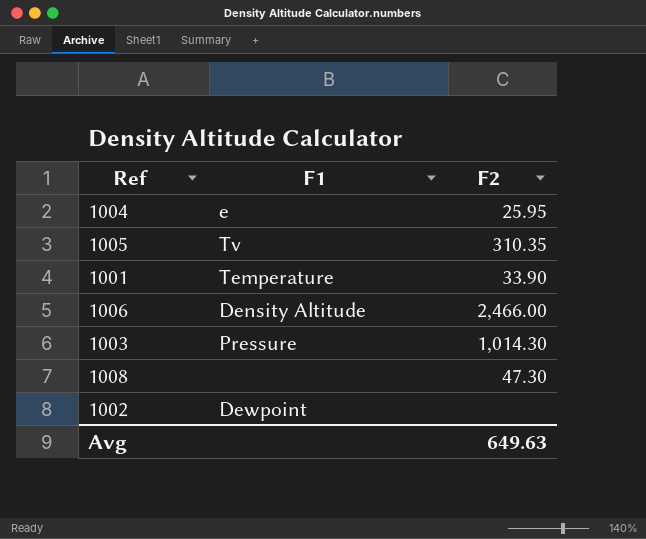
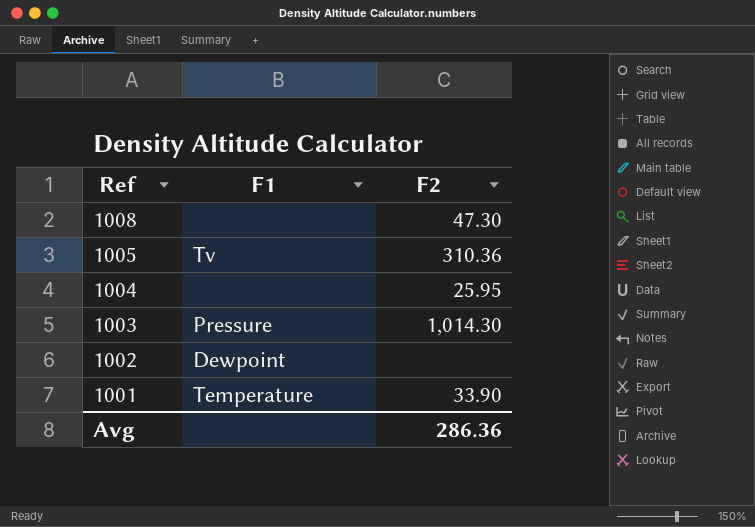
row order: none -> Ref descending
row 1006: Density Altitude | 2,466.00 -> none
1005 | F2: 310.35 -> 310.36
1004 | F1: e -> none
Avg | F2: 649.63 -> 286.36

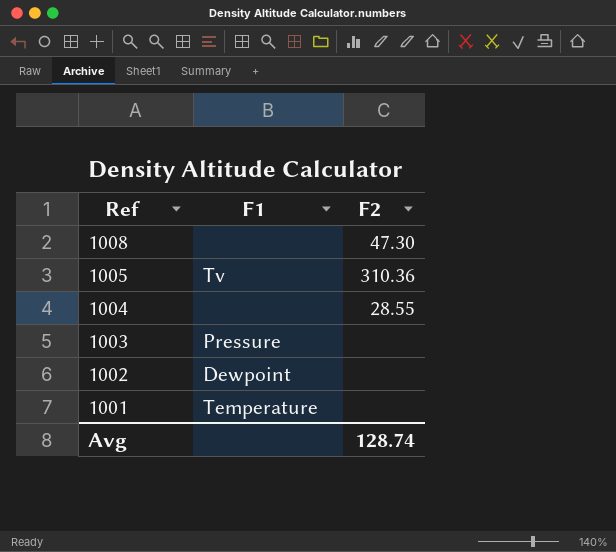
1004 | F2: 25.95 -> 28.55
1003 | F2: 1,014.30 -> none
1001 | F2: 33.90 -> none
Avg | F2: 286.36 -> 128.74

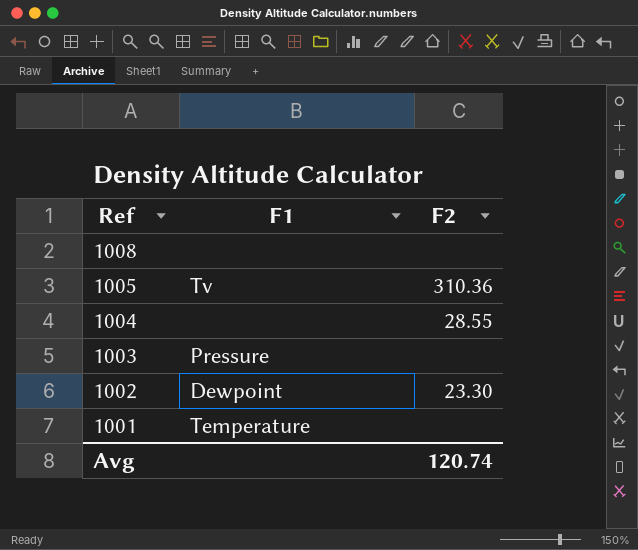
1008 | F2: 47.30 -> none
1002 | F2: none -> 23.30
Avg | F2: 128.74 -> 120.74

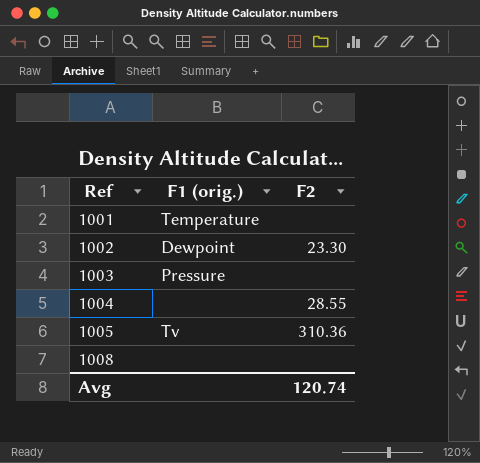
row order: Ref descending -> Ref ascending
column name: F1 -> F1 (orig.)

